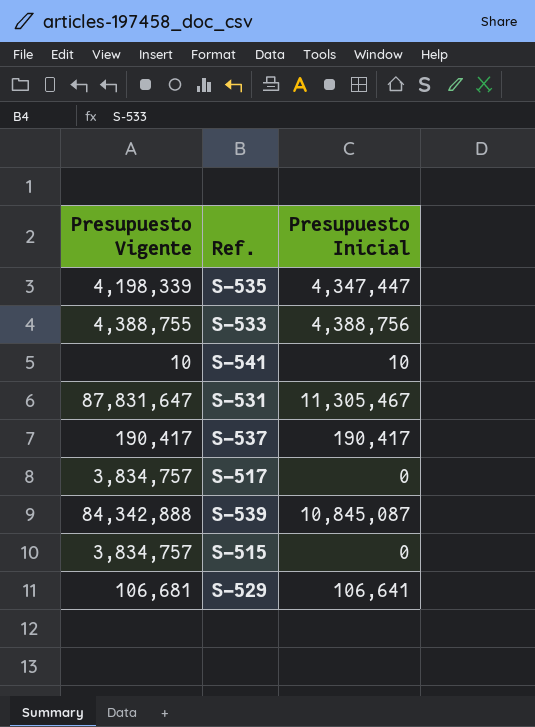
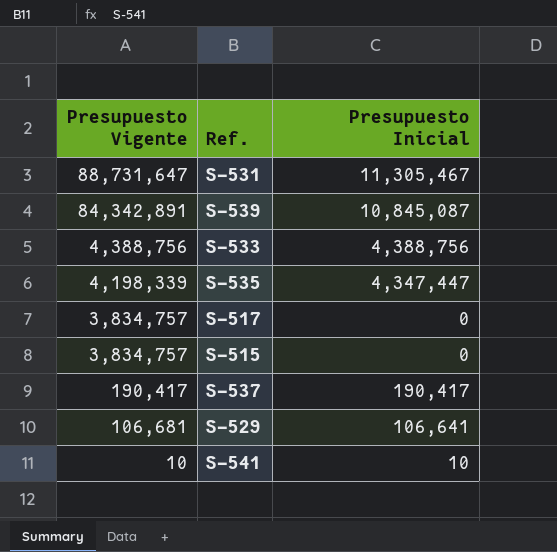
row order: none -> Presupuesto Vigente descending
S-531 | Presupuesto Vigente: 87,831,647 -> 88,731,647
S-539 | Presupuesto Vigente: 84,342,888 -> 84,342,891
S-533 | Presupuesto Vigente: 4,388,755 -> 4,388,756

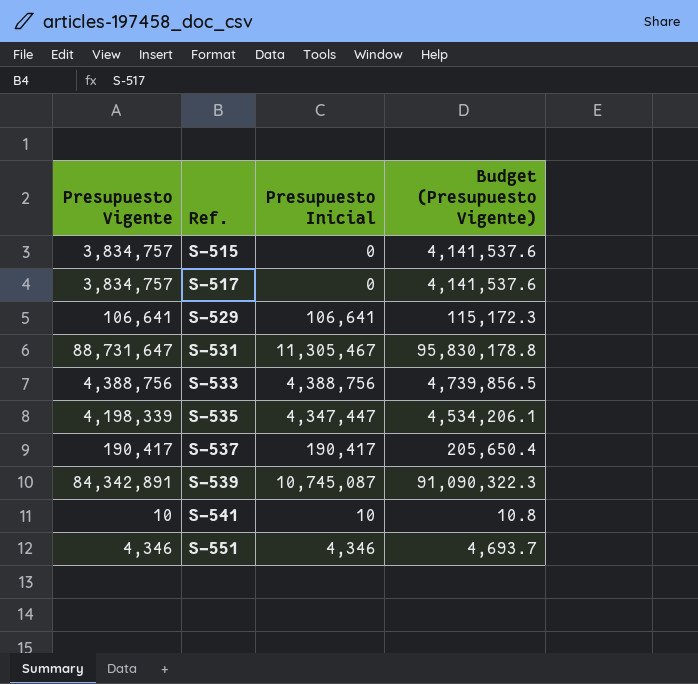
row order: Presupuesto Vigente descending -> Ref. ascending
column Budget (Presupuesto Vigente) | formula: none -> [Presupuesto Vigente] * 1.08
S-529 | Presupuesto Vigente: 106,681 -> 106,641
S-539 | Presupuesto Inicial: 10,845,087 -> 10,745,087
row S-551: none -> 4,346 | 4,346 | 4,693.7

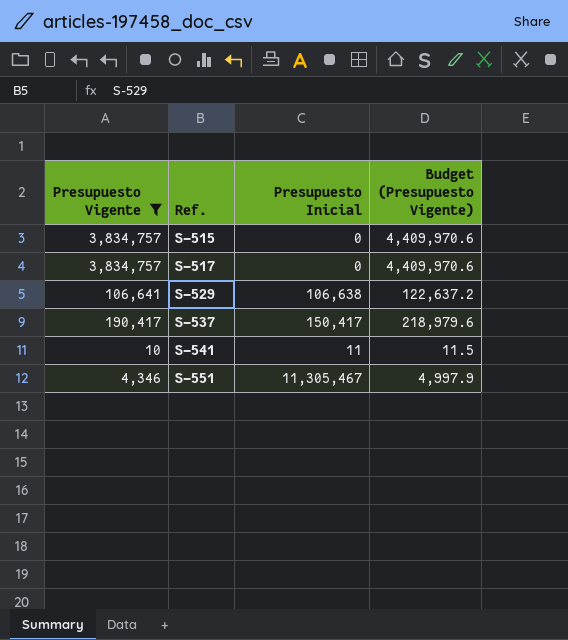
filter: none -> Presupuesto Vigente <= 3,834,757
column Budget (Presupuesto Vigente) | formula: [Presupuesto Vigente] * 1.08 -> [Presupuesto Vigente] * 1.15
S-529 | Presupuesto Inicial: 106,641 -> 106,638
S-537 | Presupuesto Inicial: 190,417 -> 150,417
S-541 | Presupuesto Inicial: 10 -> 11
S-551 | Presupuesto Inicial: 4,346 -> 11,305,467

